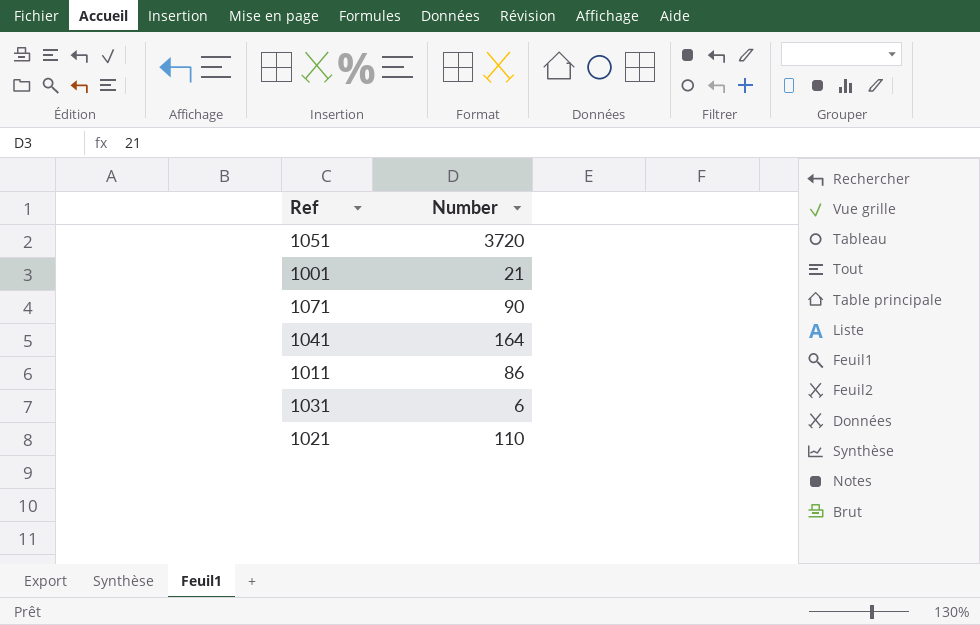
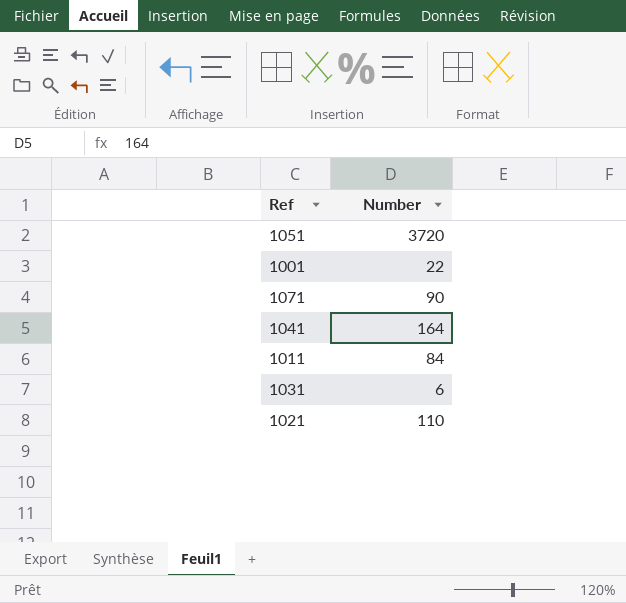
1001 | Number: 21 -> 22
1011 | Number: 86 -> 84

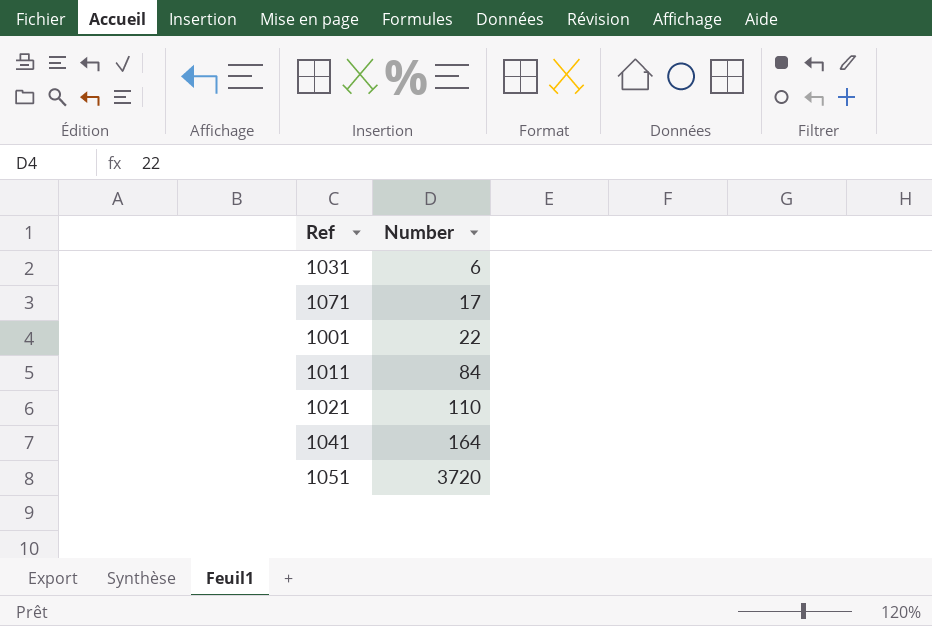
row order: none -> Number ascending
1071 | Number: 90 -> 17

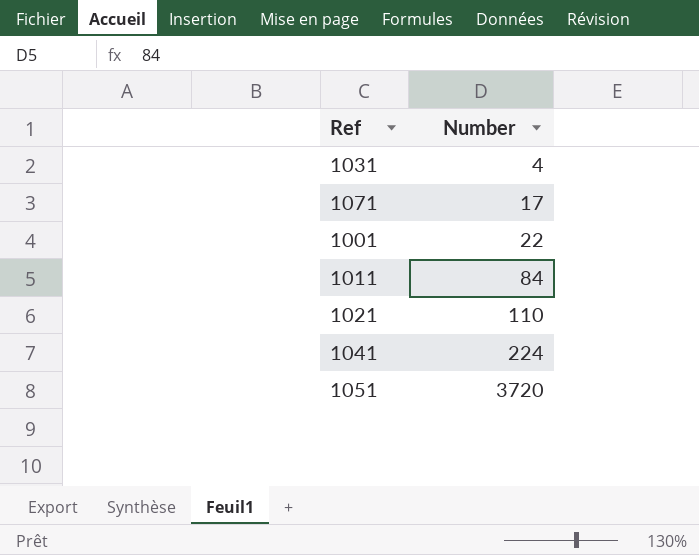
1031 | Number: 6 -> 4
1041 | Number: 164 -> 224

